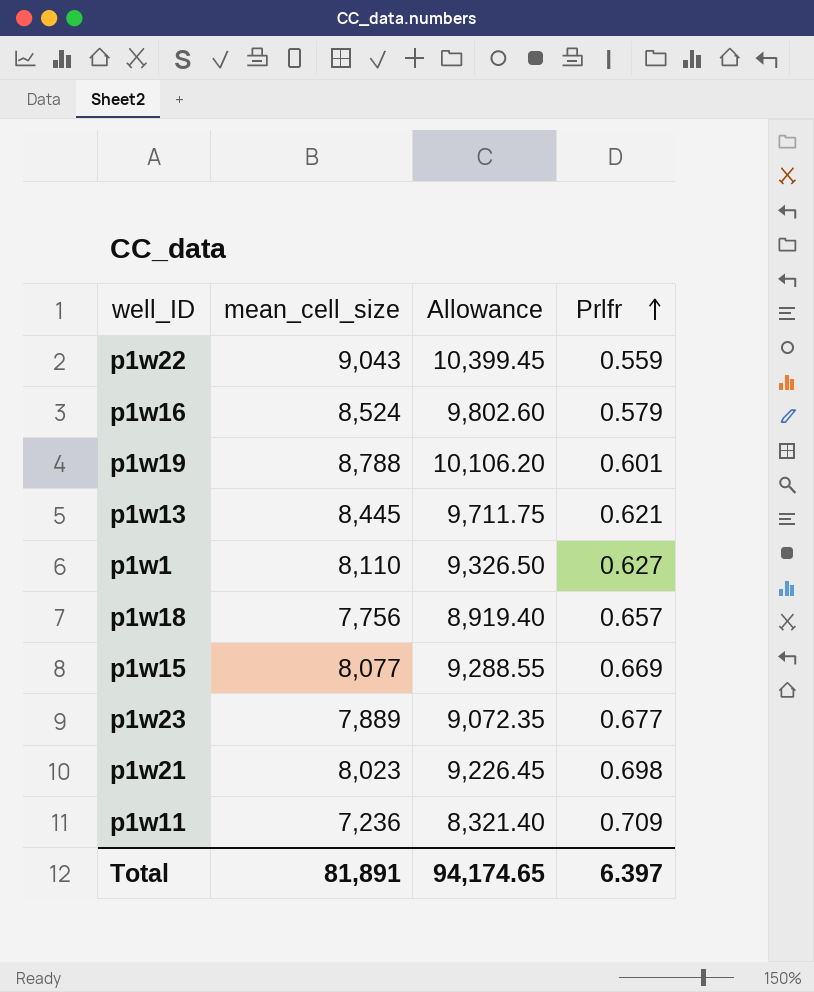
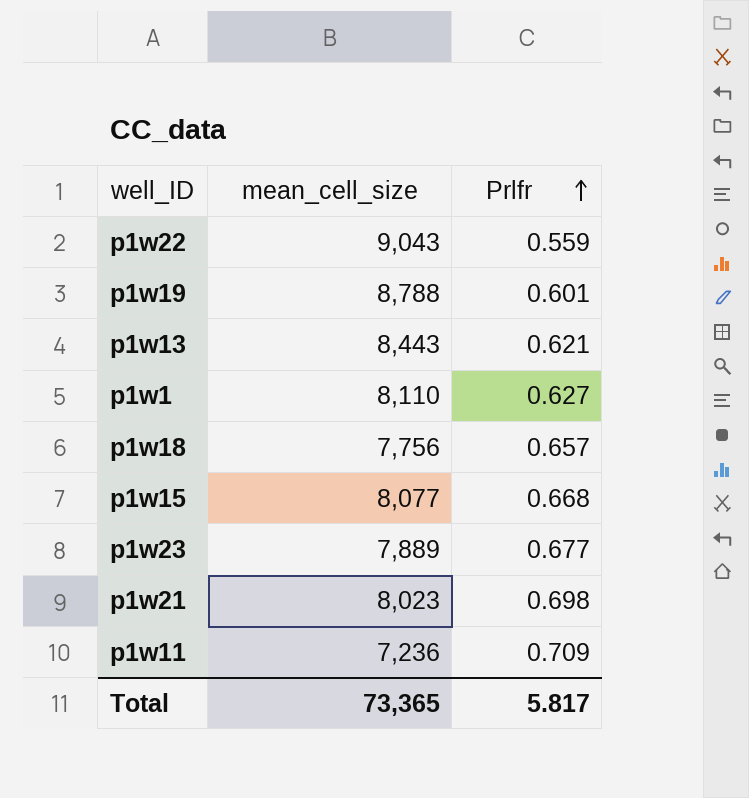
column Allowance | formula: [mean_cell_size] * 1.15 -> none
row p1w16: 8,524 | 9,802.60 | 0.579 -> none
p1w13 | mean_cell_size: 8,445 -> 8,443
p1w15 | Prlfr: 0.669 -> 0.668
Total | mean_cell_size: 81,891 -> 73,365
Total | Prlfr: 6.397 -> 5.817

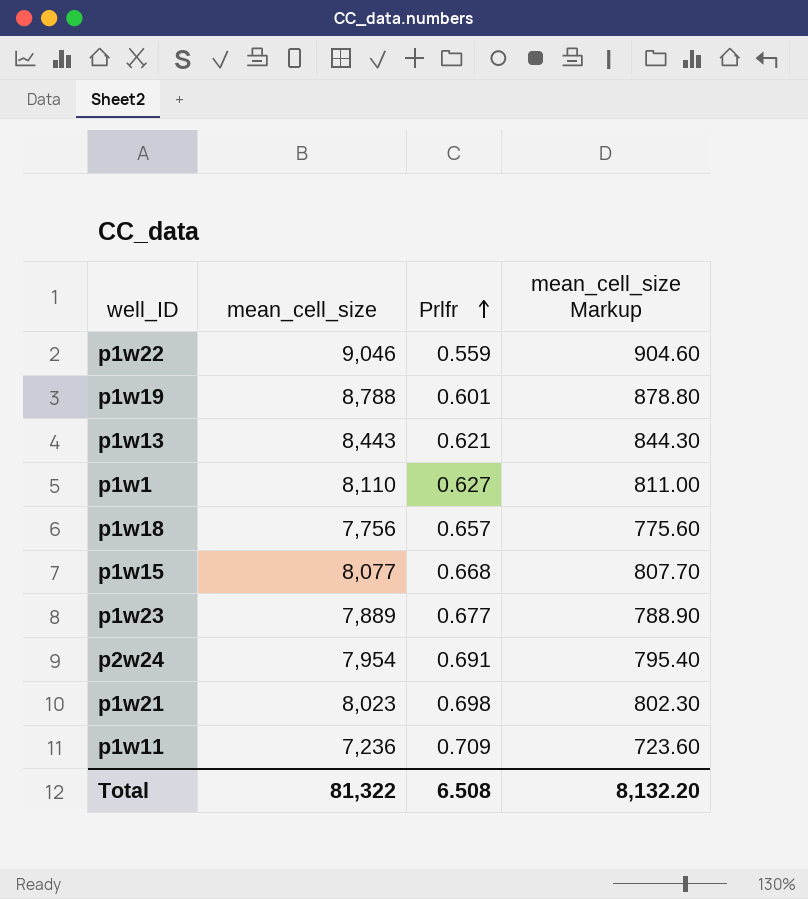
column mean_cell_size Markup | formula: none -> [mean_cell_size] * 0.1
p1w22 | mean_cell_size: 9,043 -> 9,046
row p2w24: none -> 7,954 | 0.691 | 795.40
Total | mean_cell_size: 73,365 -> 81,322
Total | Prlfr: 5.817 -> 6.508

